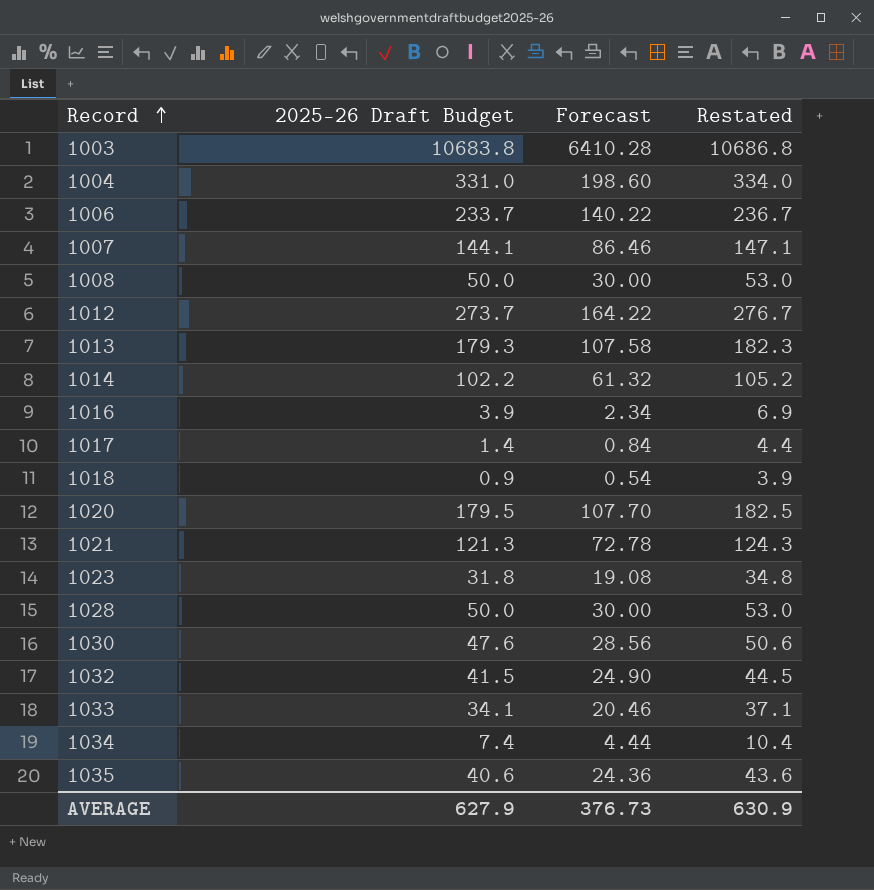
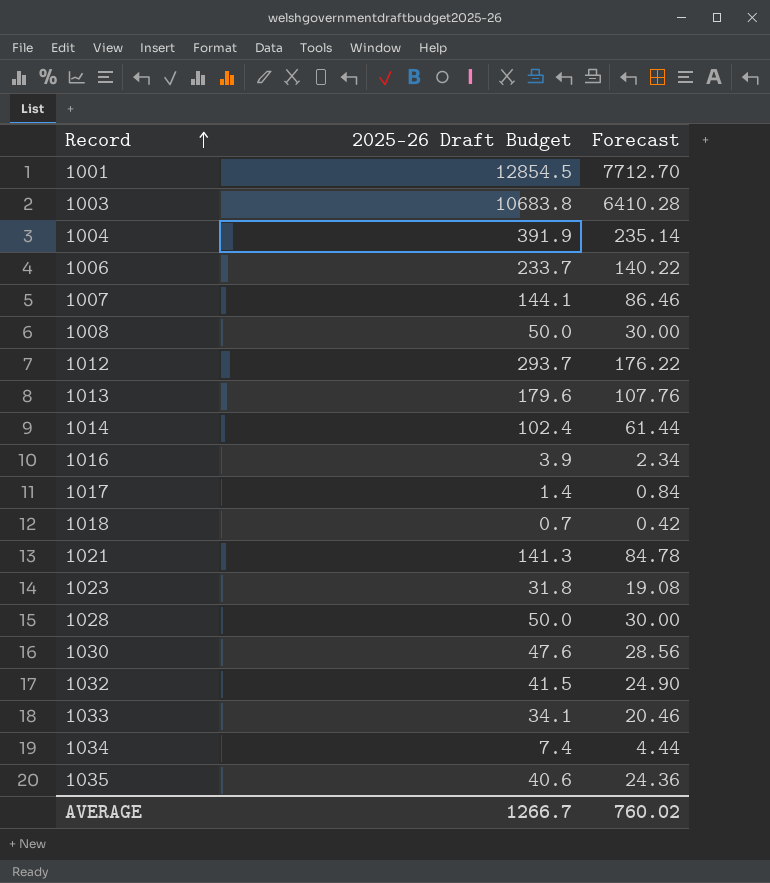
column Restated | formula: [2025-26 Draft Budget] + 3 -> none
row 1020: 179.5 | 107.70 | 182.5 -> none
row 1001: none -> 12854.5 | 7712.70
1004 | 2025-26 Draft Budget: 331.0 -> 391.9
1004 | Forecast: 198.60 -> 235.14
1012 | 2025-26 Draft Budget: 273.7 -> 293.7
1012 | Forecast: 164.22 -> 176.22
1013 | 2025-26 Draft Budget: 179.3 -> 179.6
1013 | Forecast: 107.58 -> 107.76
1014 | 2025-26 Draft Budget: 102.2 -> 102.4
1014 | Forecast: 61.32 -> 61.44
1018 | 2025-26 Draft Budget: 0.9 -> 0.7
1018 | Forecast: 0.54 -> 0.42
1021 | 2025-26 Draft Budget: 121.3 -> 141.3
1021 | Forecast: 72.78 -> 84.78
AVERAGE | 2025-26 Draft Budget: 627.9 -> 1266.7
AVERAGE | Forecast: 376.73 -> 760.02

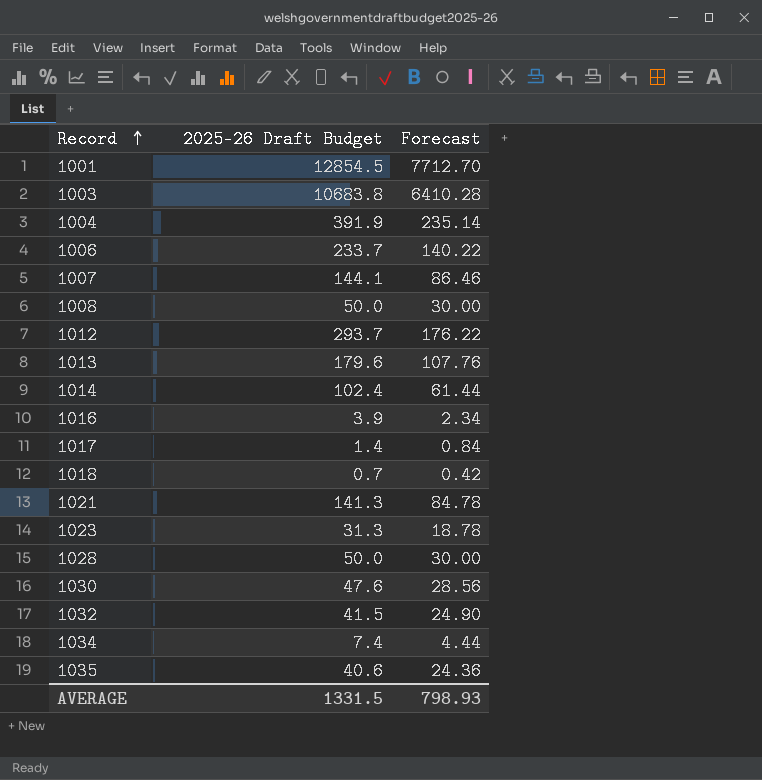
row 1033: 34.1 | 20.46 -> none
1023 | 2025-26 Draft Budget: 31.8 -> 31.3
1023 | Forecast: 19.08 -> 18.78
AVERAGE | 2025-26 Draft Budget: 1266.7 -> 1331.5
AVERAGE | Forecast: 760.02 -> 798.93

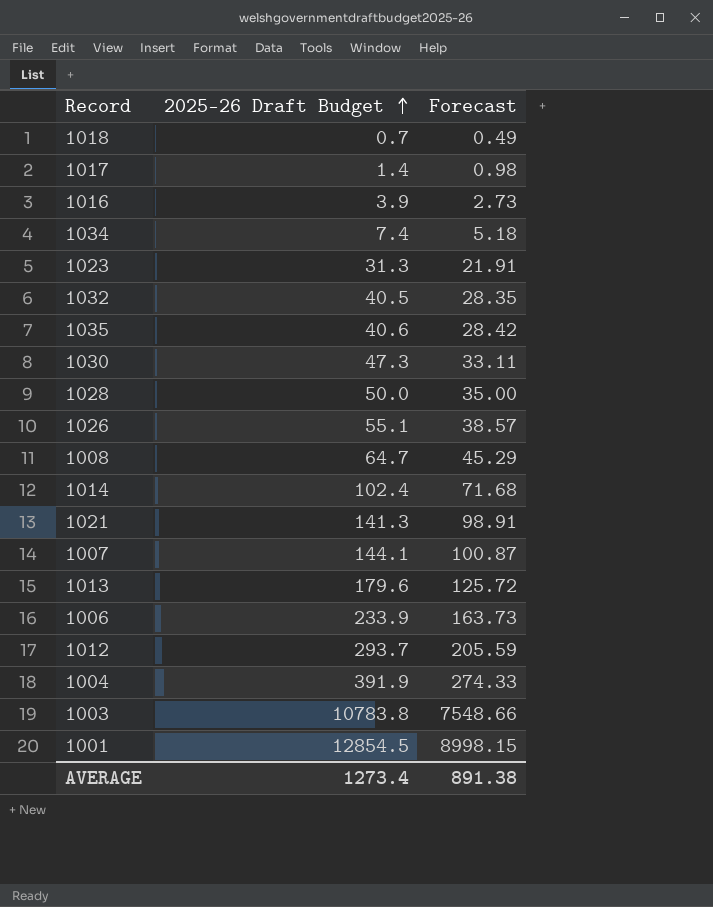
row order: Record ascending -> 2025-26 Draft Budget ascending
column Forecast | formula: [2025-26 Draft Budget] * 0.6 -> [2025-26 Draft Budget] * 0.7
1032 | 2025-26 Draft Budget: 41.5 -> 40.5
1030 | 2025-26 Draft Budget: 47.6 -> 47.3
row 1026: none -> 55.1 | 38.57
1008 | 2025-26 Draft Budget: 50.0 -> 64.7
1006 | 2025-26 Draft Budget: 233.7 -> 233.9
1003 | 2025-26 Draft Budget: 10683.8 -> 10783.8
AVERAGE | 2025-26 Draft Budget: 1331.5 -> 1273.4
AVERAGE | Forecast: 798.93 -> 891.38

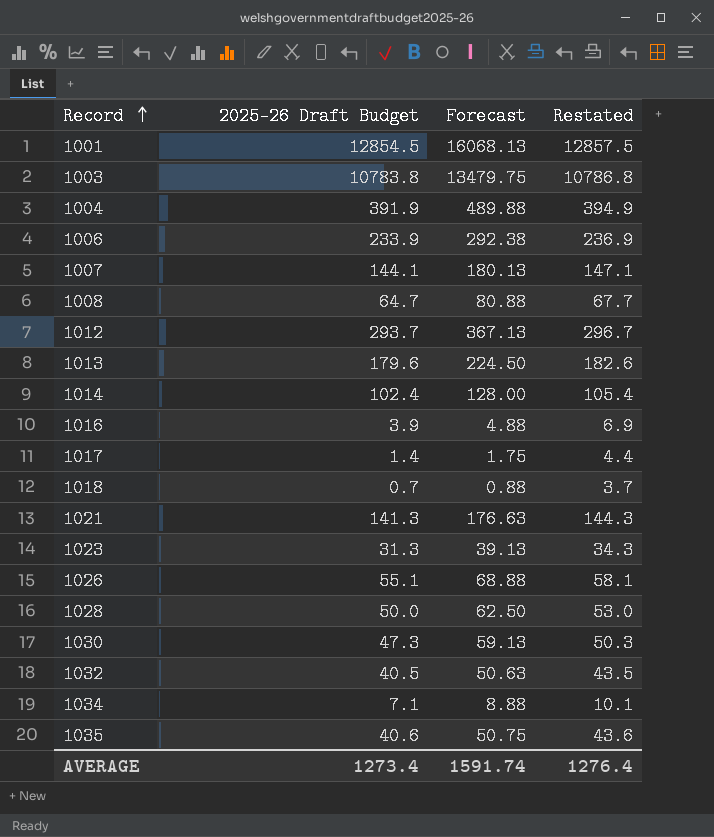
row order: 2025-26 Draft Budget ascending -> Record ascending
column Forecast | formula: [2025-26 Draft Budget] * 0.7 -> [2025-26 Draft Budget] * 1.25
column Restated | formula: none -> [2025-26 Draft Budget] + 3
1034 | 2025-26 Draft Budget: 7.4 -> 7.1
AVERAGE | Forecast: 891.38 -> 1591.74

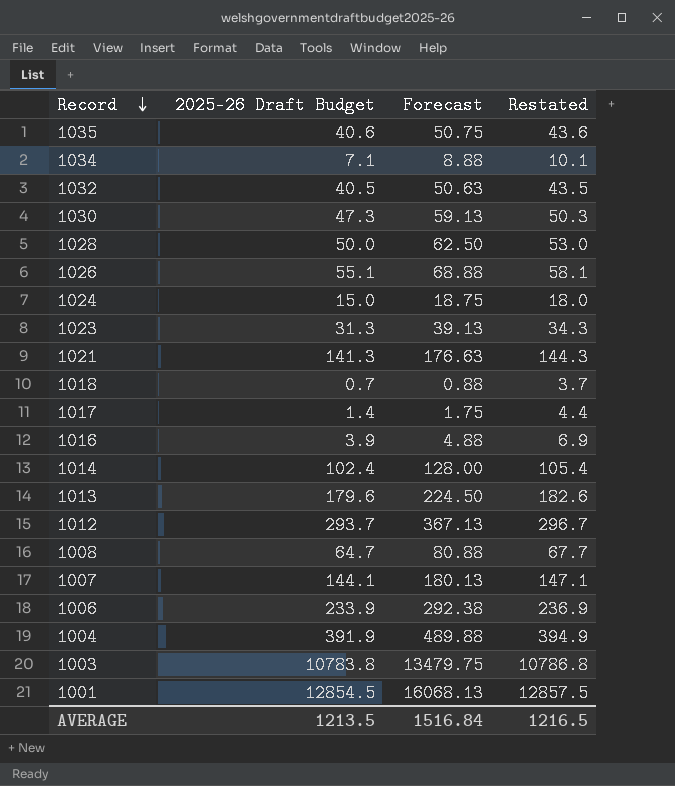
row order: Record ascending -> Record descending
row 1024: none -> 15.0 | 18.75 | 18.0
AVERAGE | 2025-26 Draft Budget: 1273.4 -> 1213.5
AVERAGE | Forecast: 1591.74 -> 1516.84
AVERAGE | Restated: 1276.4 -> 1216.5

